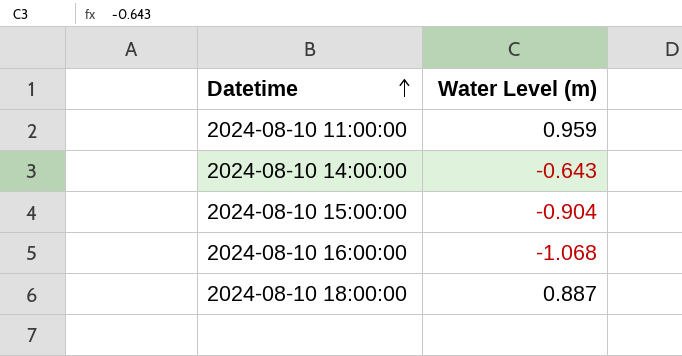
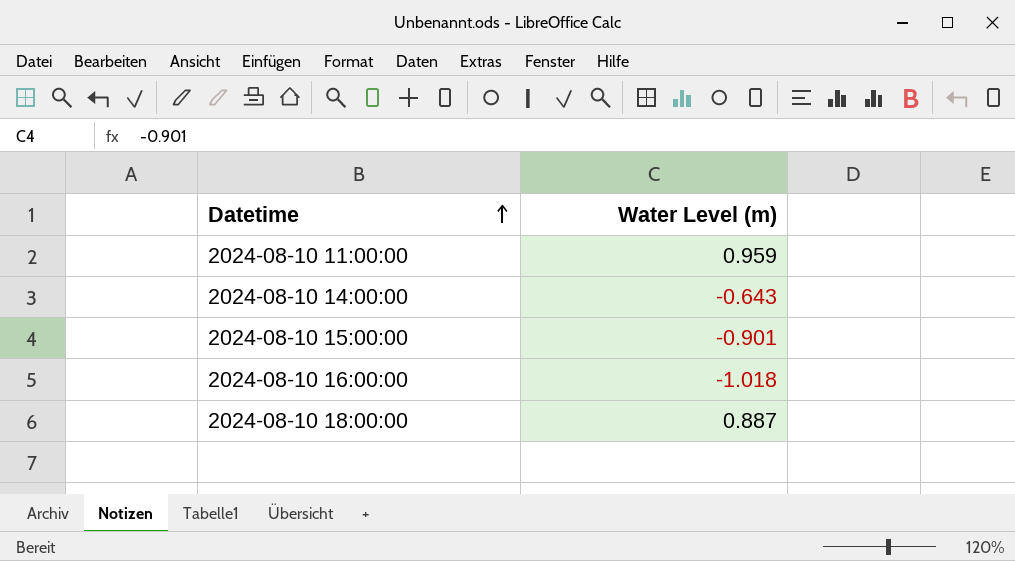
2024-08-10 15:00:00 | Water Level (m): -0.904 -> -0.901
2024-08-10 16:00:00 | Water Level (m): -1.068 -> -1.018

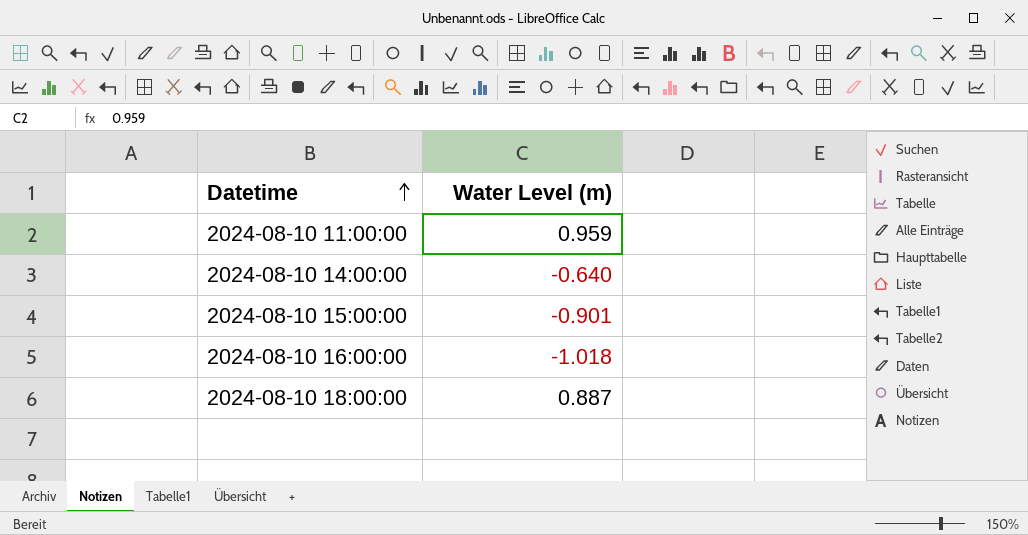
2024-08-10 14:00:00 | Water Level (m): -0.643 -> -0.640

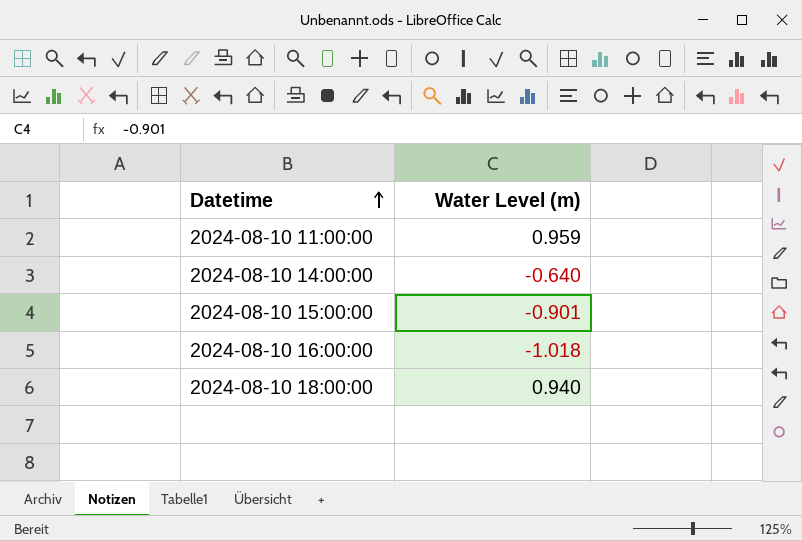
2024-08-10 18:00:00 | Water Level (m): 0.887 -> 0.940

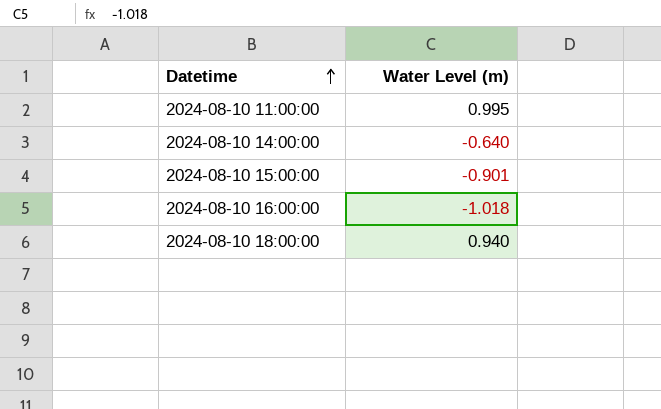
2024-08-10 11:00:00 | Water Level (m): 0.959 -> 0.995

